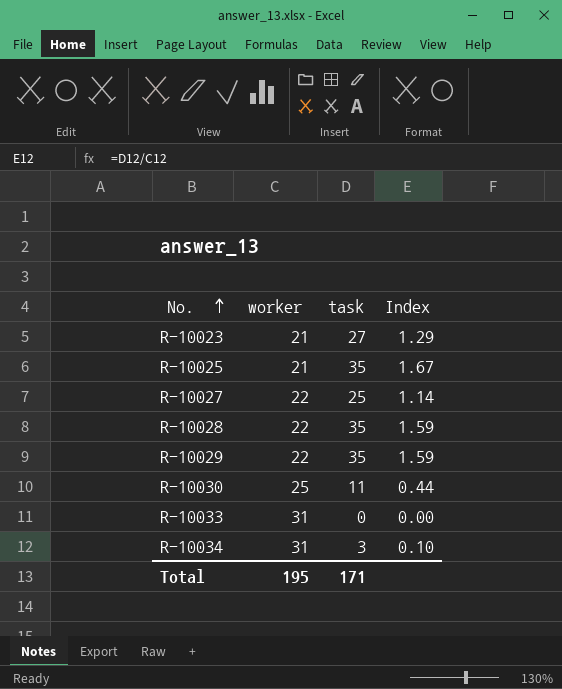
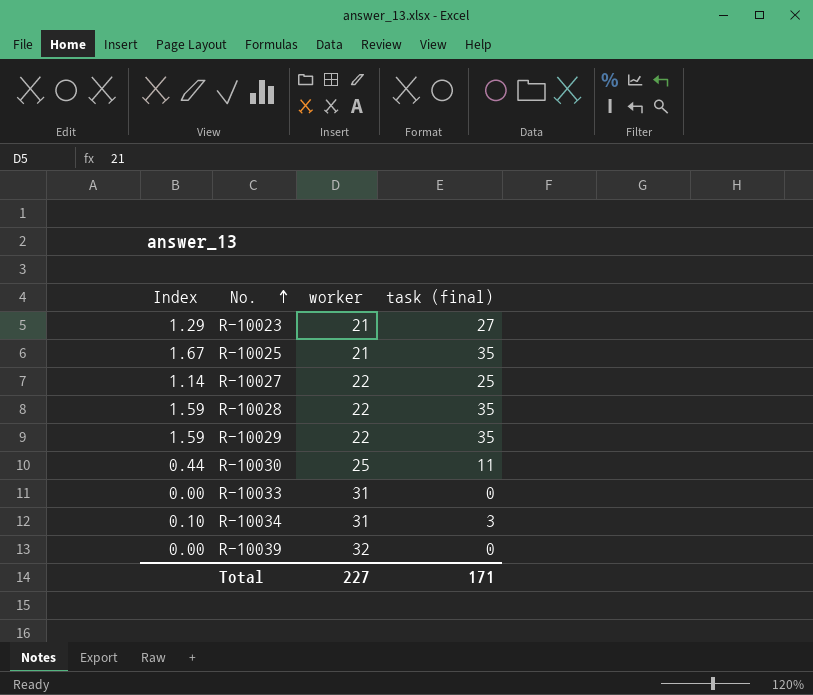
column Index | position: 4 -> 1
column name: task -> task (final)
row R-10039: none -> 0.00 | 32 | 0
Total | worker: 195 -> 227

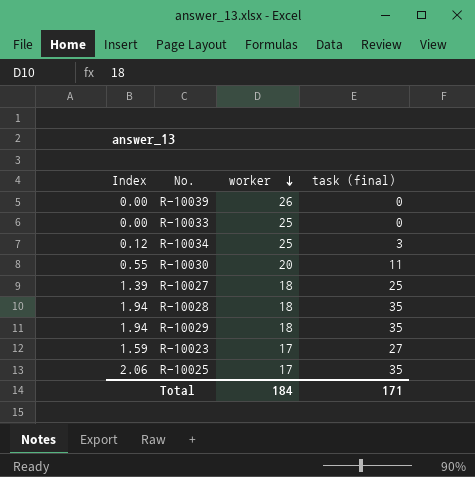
row order: No. ascending -> worker descending
R-10039 | worker: 32 -> 26
R-10033 | worker: 31 -> 25
R-10034 | Index: 0.10 -> 0.12
R-10034 | worker: 31 -> 25
R-10030 | Index: 0.44 -> 0.55
R-10030 | worker: 25 -> 20
R-10027 | Index: 1.14 -> 1.39
R-10027 | worker: 22 -> 18
R-10028 | Index: 1.59 -> 1.94
R-10028 | worker: 22 -> 18
R-10029 | Index: 1.59 -> 1.94
R-10029 | worker: 22 -> 18
R-10023 | Index: 1.29 -> 1.59
R-10023 | worker: 21 -> 17
R-10025 | Index: 1.67 -> 2.06
R-10025 | worker: 21 -> 17
Total | worker: 227 -> 184

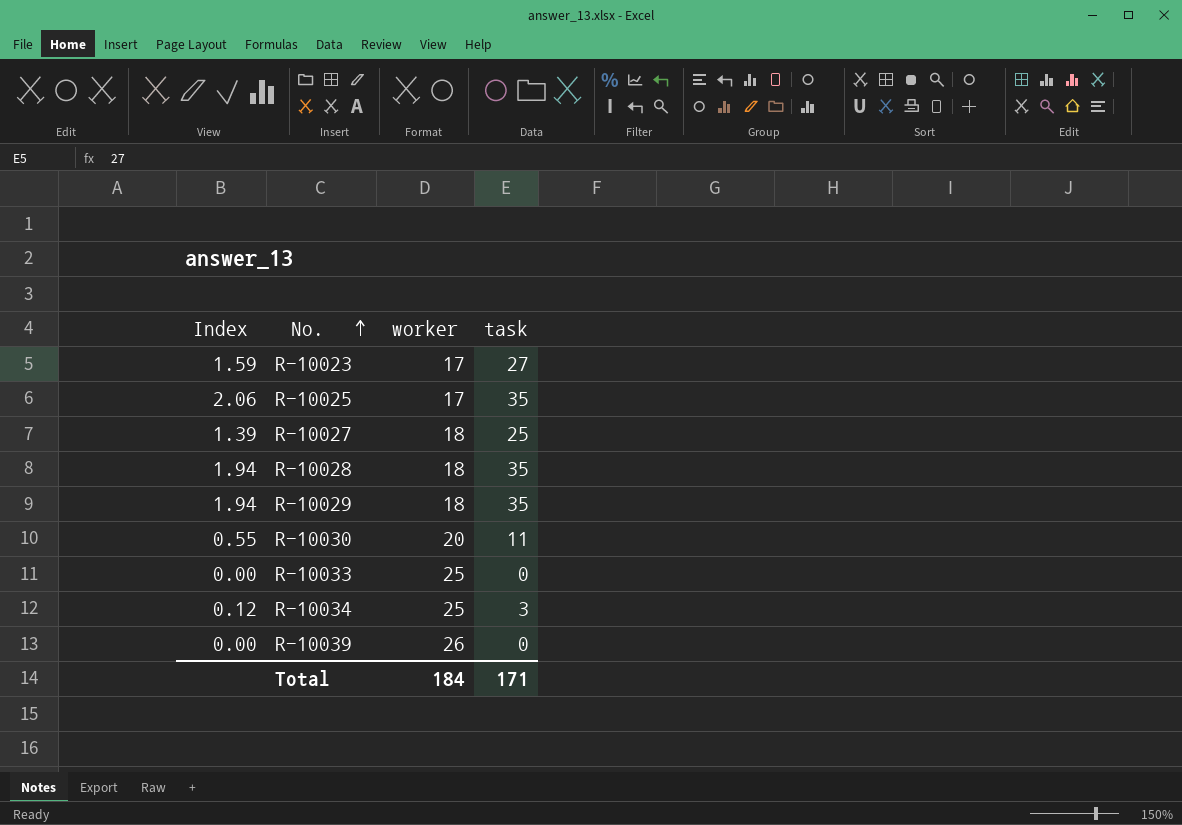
row order: worker descending -> No. ascending
column name: task (final) -> task

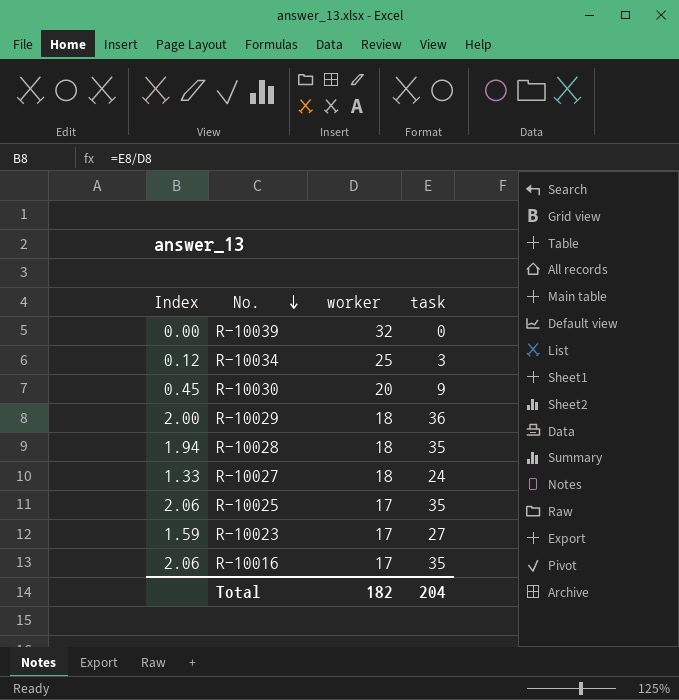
row order: No. ascending -> No. descending
row R-10033: 0.00 | 25 | 0 -> none
R-10039 | worker: 26 -> 32
R-10030 | Index: 0.55 -> 0.45
R-10030 | task: 11 -> 9
R-10029 | Index: 1.94 -> 2.00
R-10029 | task: 35 -> 36
R-10027 | Index: 1.39 -> 1.33
R-10027 | task: 25 -> 24
row R-10016: none -> 2.06 | 17 | 35
Total | worker: 184 -> 182
Total | task: 171 -> 204

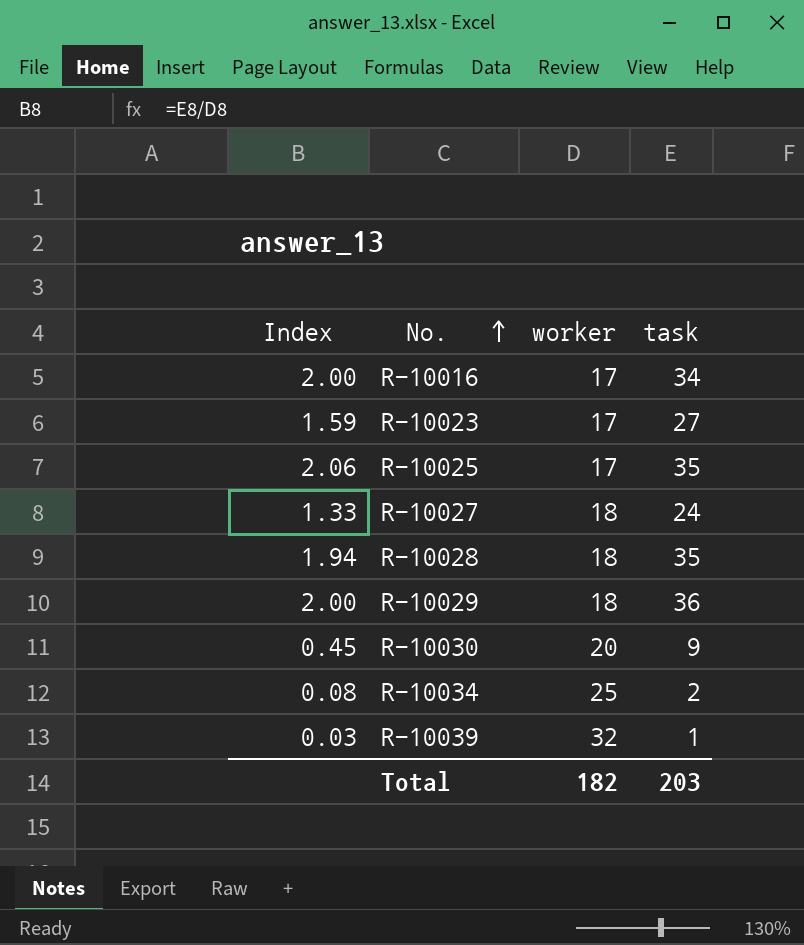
row order: No. descending -> No. ascending
R-10016 | Index: 2.06 -> 2.00
R-10016 | task: 35 -> 34
R-10034 | Index: 0.12 -> 0.08
R-10034 | task: 3 -> 2
R-10039 | Index: 0.00 -> 0.03
R-10039 | task: 0 -> 1
Total | task: 204 -> 203

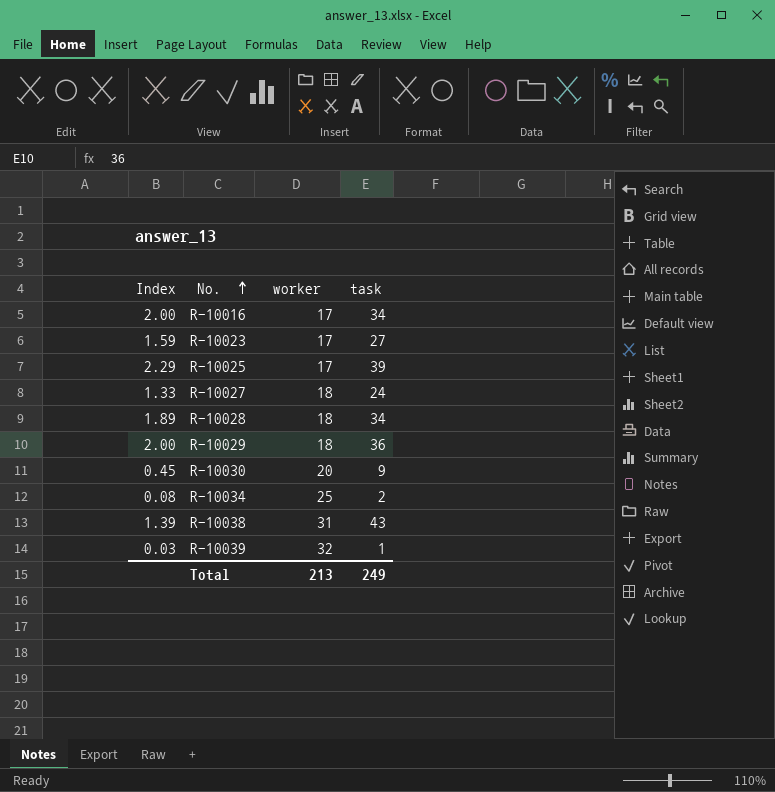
R-10025 | Index: 2.06 -> 2.29
R-10025 | task: 35 -> 39
R-10028 | Index: 1.94 -> 1.89
R-10028 | task: 35 -> 34
row R-10038: none -> 1.39 | 31 | 43
Total | worker: 182 -> 213
Total | task: 203 -> 249

